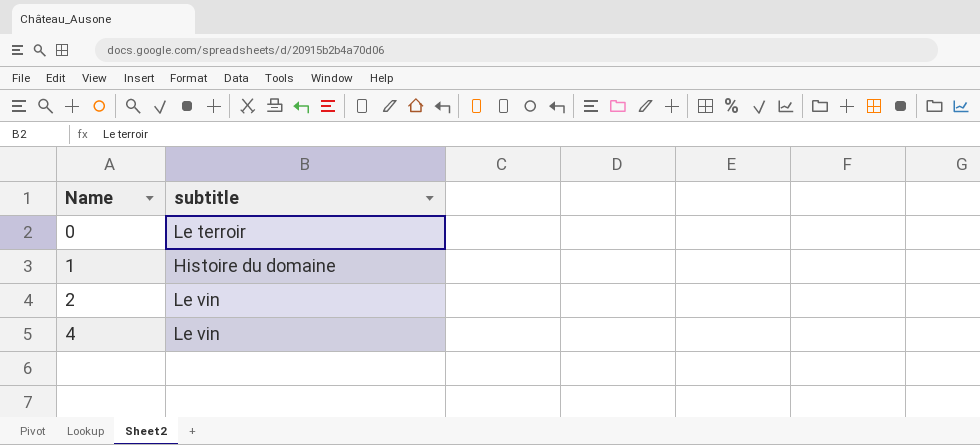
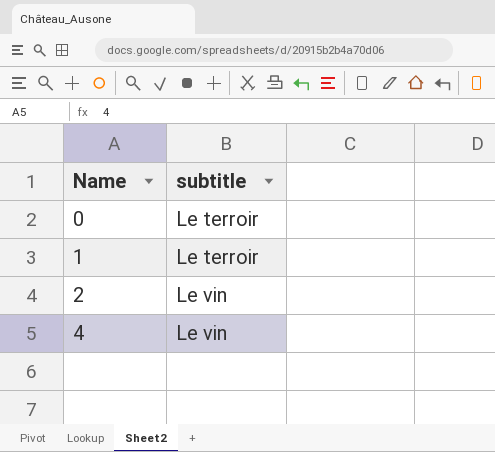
1 | subtitle: Histoire du domaine -> Le terroir

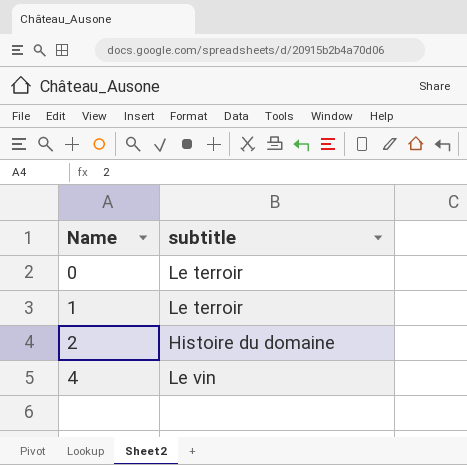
2 | subtitle: Le vin -> Histoire du domaine

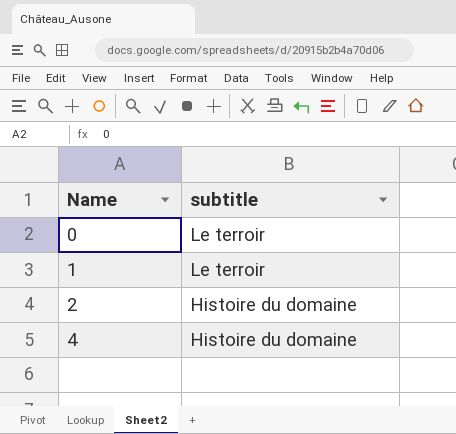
4 | subtitle: Le vin -> Histoire du domaine

